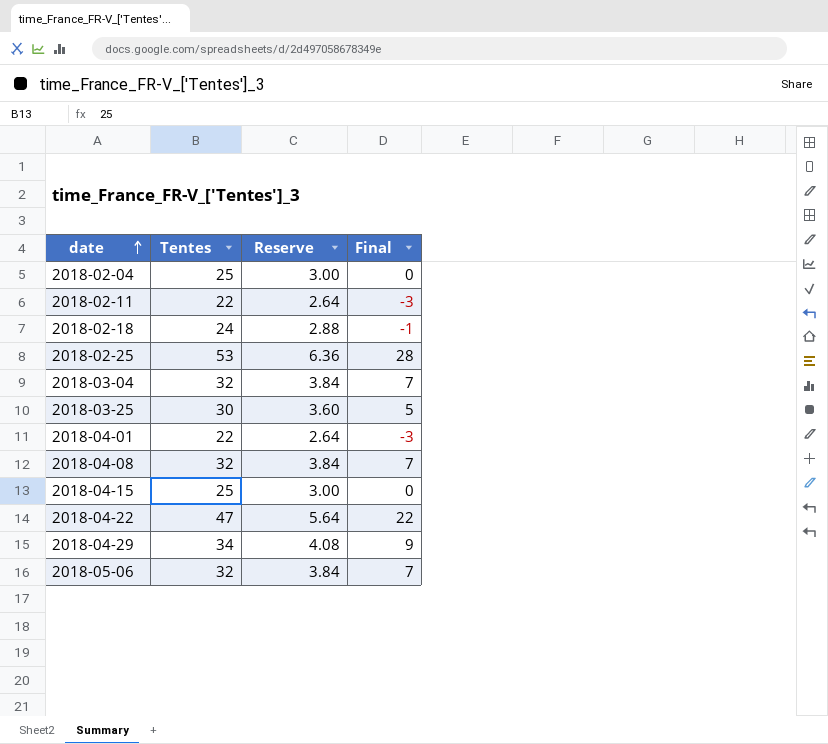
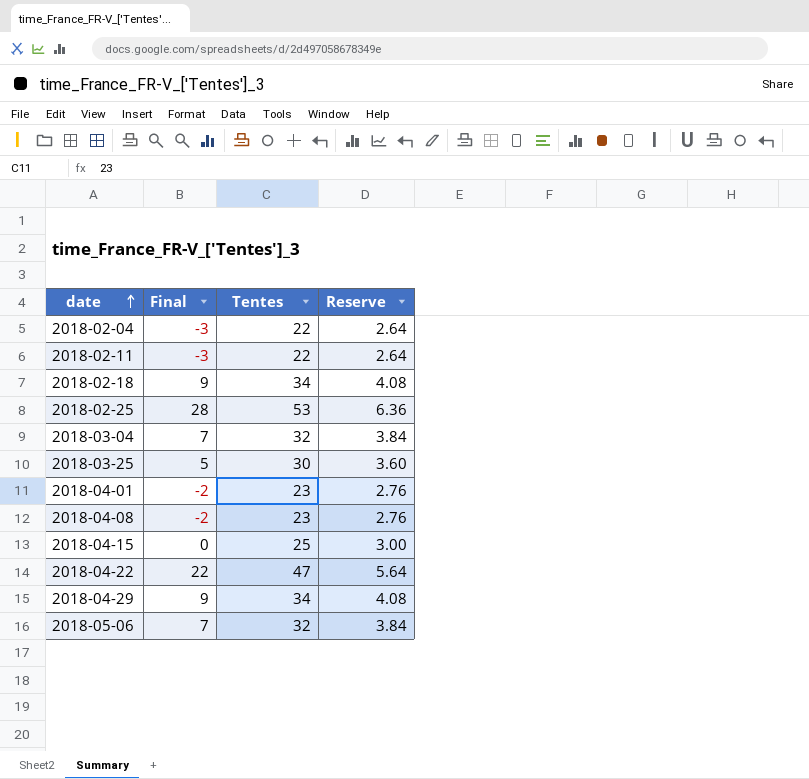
column Final | position: 4 -> 2
2018-02-04 | Final: 0 -> -3
2018-02-04 | Tentes: 25 -> 22
2018-02-04 | Reserve: 3.00 -> 2.64
2018-02-18 | Final: -1 -> 9
2018-02-18 | Tentes: 24 -> 34
2018-02-18 | Reserve: 2.88 -> 4.08
2018-04-01 | Final: -3 -> -2
2018-04-01 | Tentes: 22 -> 23
2018-04-01 | Reserve: 2.64 -> 2.76
2018-04-08 | Final: 7 -> -2
2018-04-08 | Tentes: 32 -> 23
2018-04-08 | Reserve: 3.84 -> 2.76

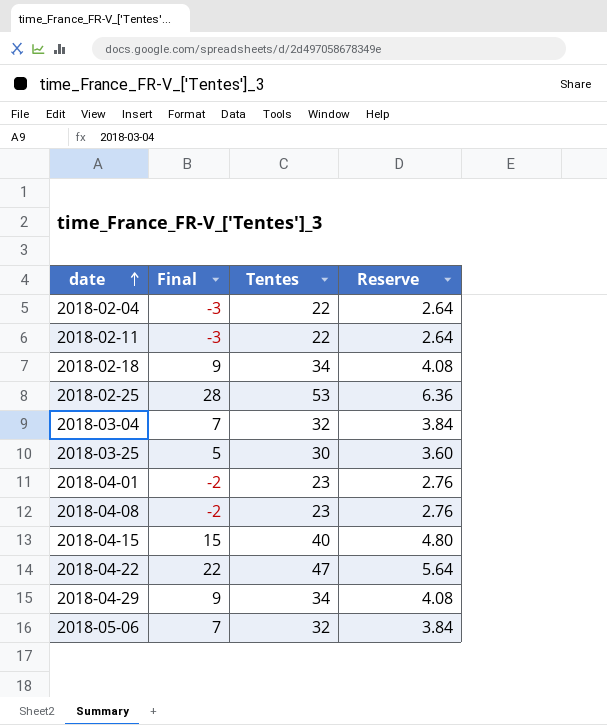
2018-04-15 | Final: 0 -> 15
2018-04-15 | Tentes: 25 -> 40
2018-04-15 | Reserve: 3.00 -> 4.80

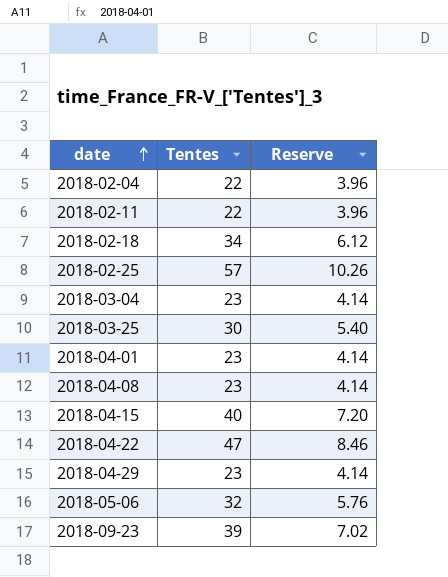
column Final | formula: [Tentes] - 25 -> none
column Reserve | formula: [Tentes] * 0.12 -> [Tentes] * 0.18
2018-02-25 | Tentes: 53 -> 57
2018-03-04 | Tentes: 32 -> 23
2018-04-29 | Tentes: 34 -> 23
row 2018-09-23: none -> 39 | 7.02

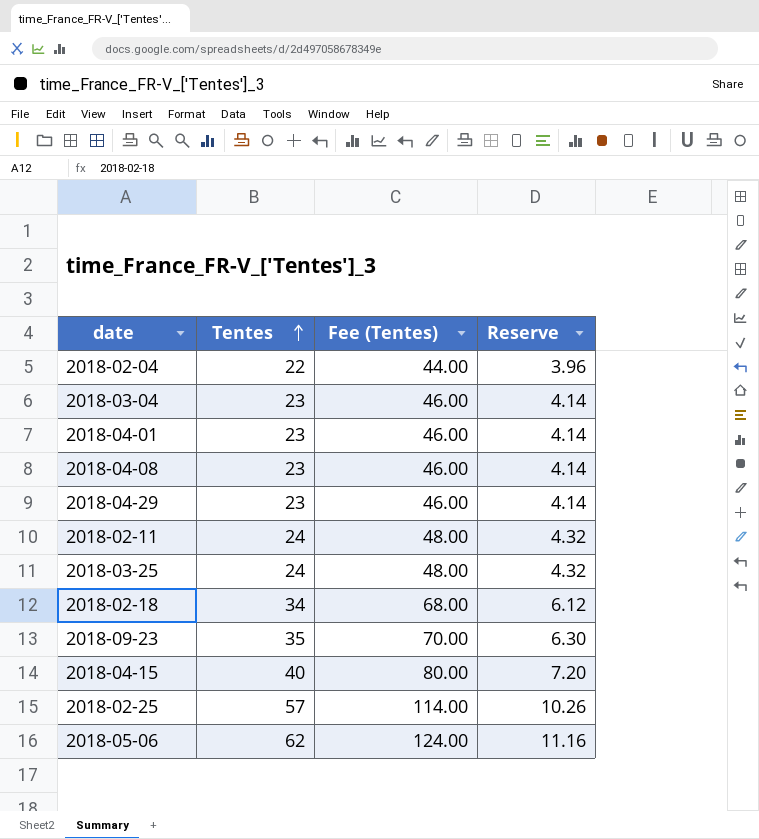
row order: date ascending -> Tentes ascending
column Fee (Tentes) | formula: none -> [Tentes] * 2
row 2018-04-22: 47 | 8.46 -> none
2018-02-11 | Tentes: 22 -> 24
2018-02-11 | Reserve: 3.96 -> 4.32
2018-03-25 | Tentes: 30 -> 24
2018-03-25 | Reserve: 5.40 -> 4.32
2018-09-23 | Tentes: 39 -> 35
2018-09-23 | Reserve: 7.02 -> 6.30
2018-05-06 | Tentes: 32 -> 62
2018-05-06 | Reserve: 5.76 -> 11.16

